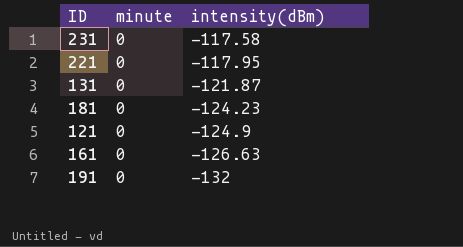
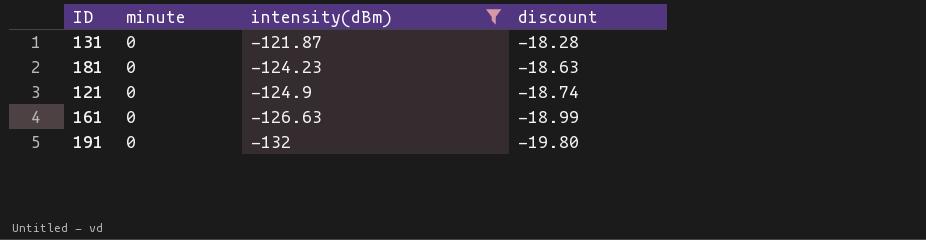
filter: none -> intensity(dBm) <= -121.87
column discount | formula: none -> [intensity(dBm)] * 0.15

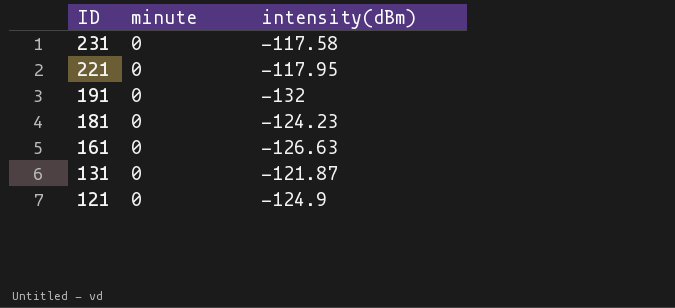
filter: intensity(dBm) <= -121.87 -> none
row order: intensity(dBm) descending -> ID descending
column discount | formula: [intensity(dBm)] * 0.15 -> none

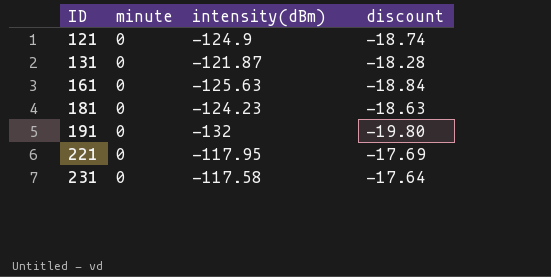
row order: ID descending -> ID ascending
column discount | formula: none -> [intensity(dBm)] * 0.15
161 | intensity(dBm): -126.63 -> -125.63

